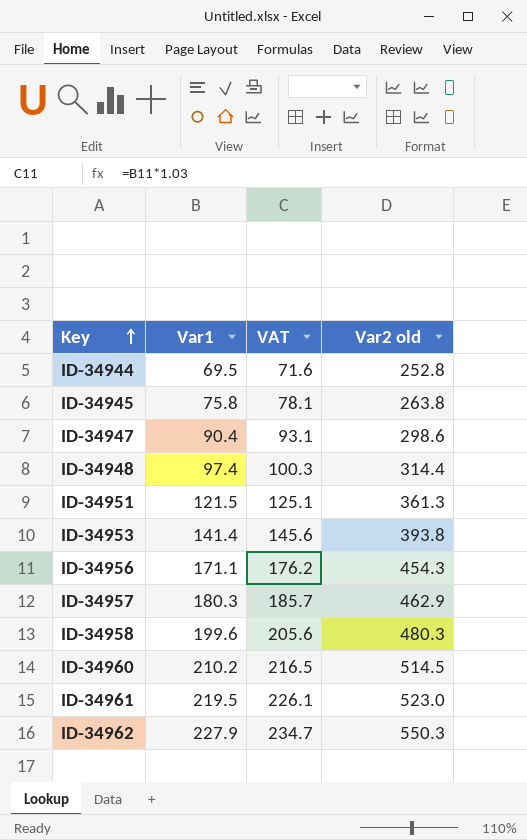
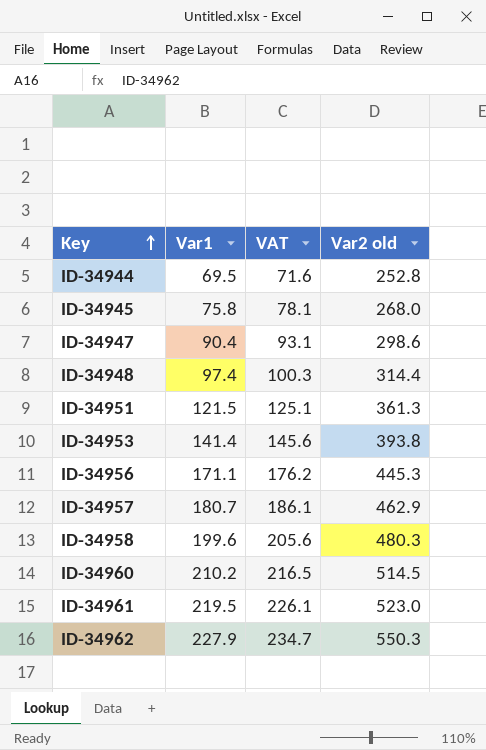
ID-34945 | Var2 old: 263.8 -> 268.0
ID-34956 | Var2 old: 454.3 -> 445.3
ID-34957 | Var1: 180.3 -> 180.7
ID-34957 | VAT: 185.7 -> 186.1

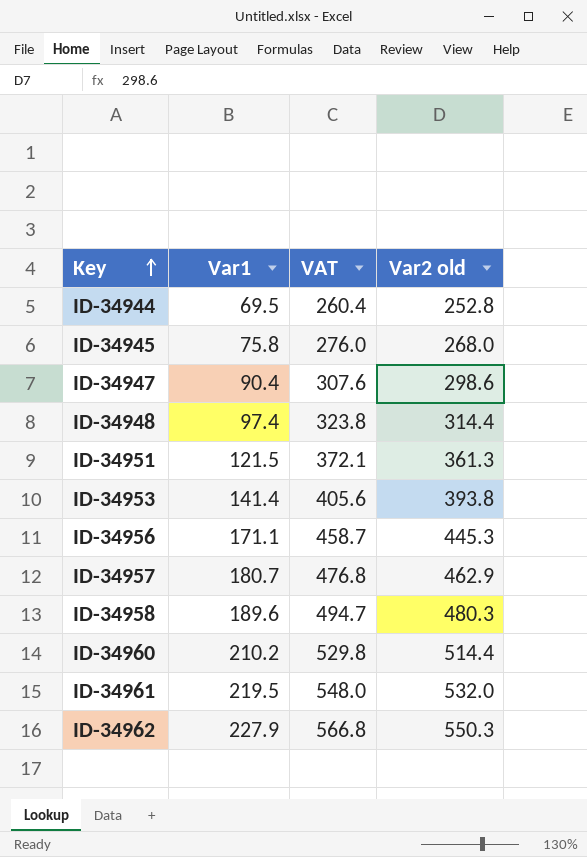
column VAT | formula: [Var1] * 1.03 -> [Var2 old] * 1.03
ID-34958 | Var1: 199.6 -> 189.6
ID-34960 | Var2 old: 514.5 -> 514.4
ID-34961 | Var2 old: 523.0 -> 532.0

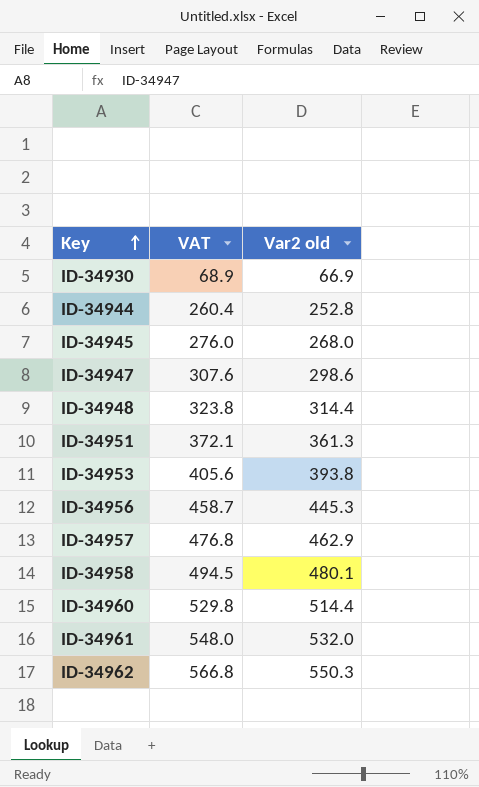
column Var1 | position: 2 -> none
row ID-34930: none -> 68.9 | 66.9
ID-34958 | VAT: 494.7 -> 494.5
ID-34958 | Var2 old: 480.3 -> 480.1

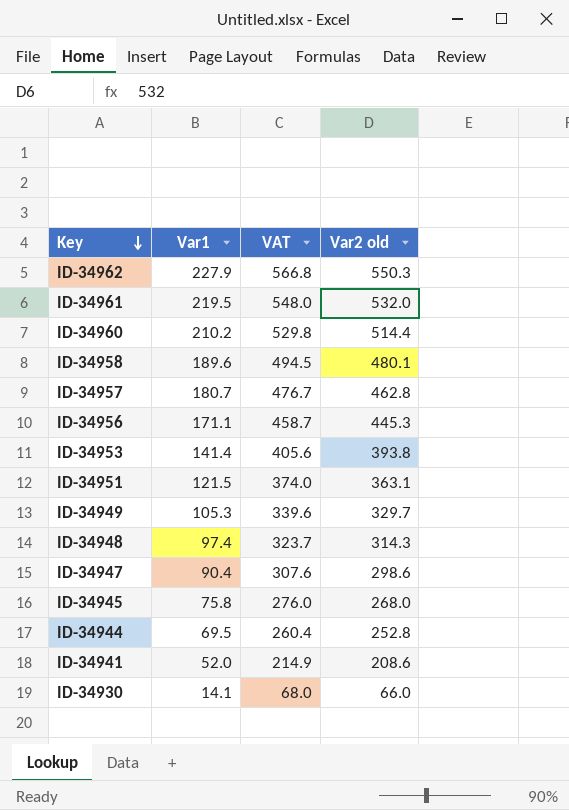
row order: Key ascending -> Key descending
column Var1 | position: none -> 2
ID-34957 | VAT: 476.8 -> 476.7
ID-34957 | Var2 old: 462.9 -> 462.8
ID-34951 | VAT: 372.1 -> 374.0
ID-34951 | Var2 old: 361.3 -> 363.1
row ID-34949: none -> 105.3 | 339.6 | 329.7
ID-34948 | VAT: 323.8 -> 323.7
ID-34948 | Var2 old: 314.4 -> 314.3
row ID-34941: none -> 52.0 | 214.9 | 208.6
ID-34930 | VAT: 68.9 -> 68.0
ID-34930 | Var2 old: 66.9 -> 66.0

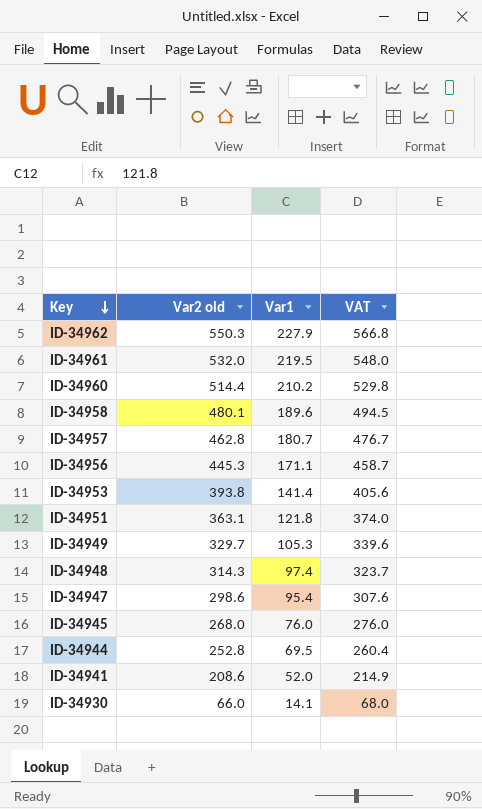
column Var2 old | position: 4 -> 2
ID-34951 | Var1: 121.5 -> 121.8
ID-34947 | Var1: 90.4 -> 95.4
ID-34945 | Var1: 75.8 -> 76.0

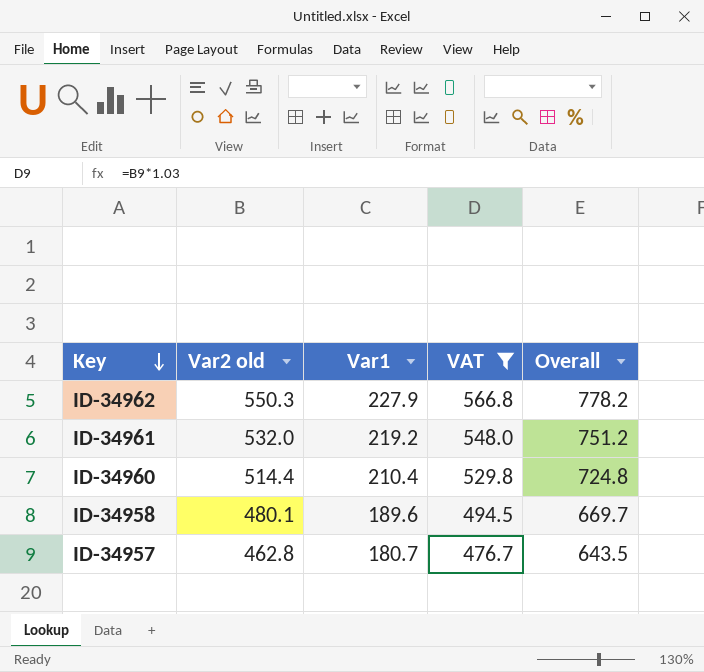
filter: none -> VAT >= 476.7
column Overall | formula: none -> [Var2 old] + [Var1]
ID-34961 | Var1: 219.5 -> 219.2
ID-34960 | Var1: 210.2 -> 210.4

